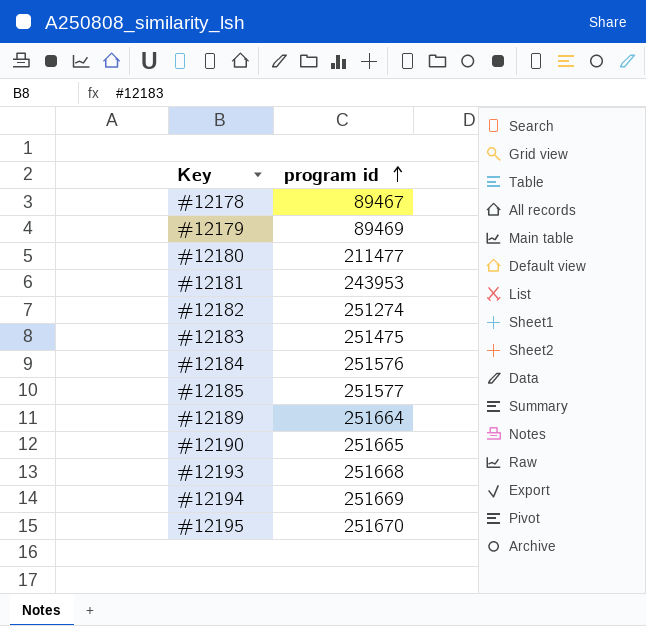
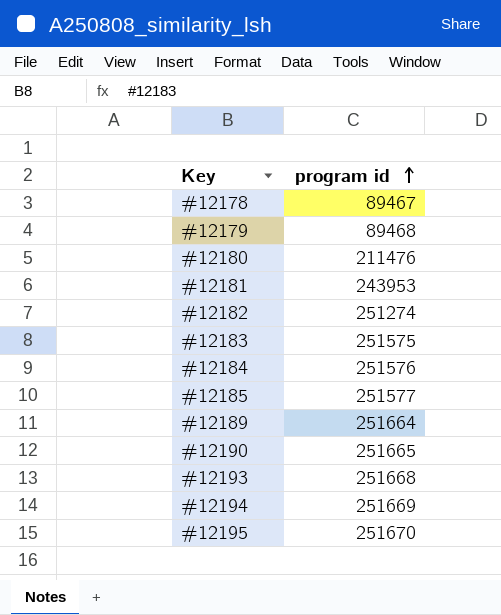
#12179 | program id: 89469 -> 89468
#12180 | program id: 211477 -> 211476
#12183 | program id: 251475 -> 251575

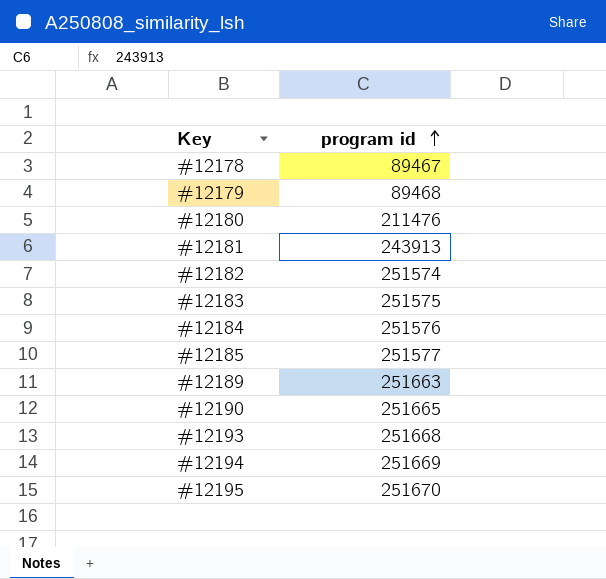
#12181 | program id: 243953 -> 243913
#12182 | program id: 251274 -> 251574
#12189 | program id: 251664 -> 251663

